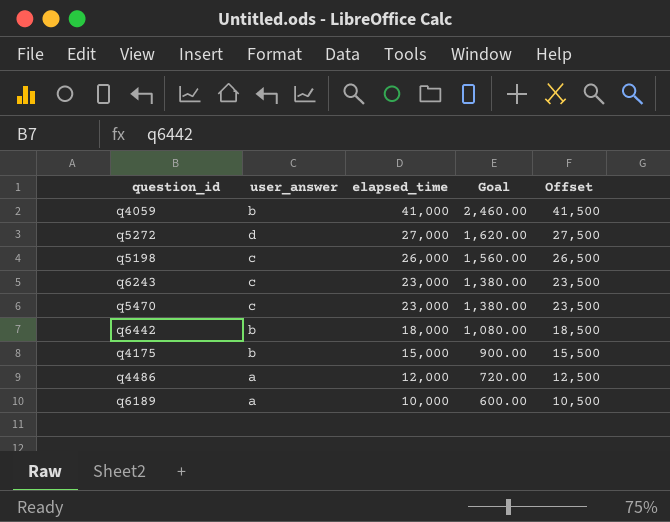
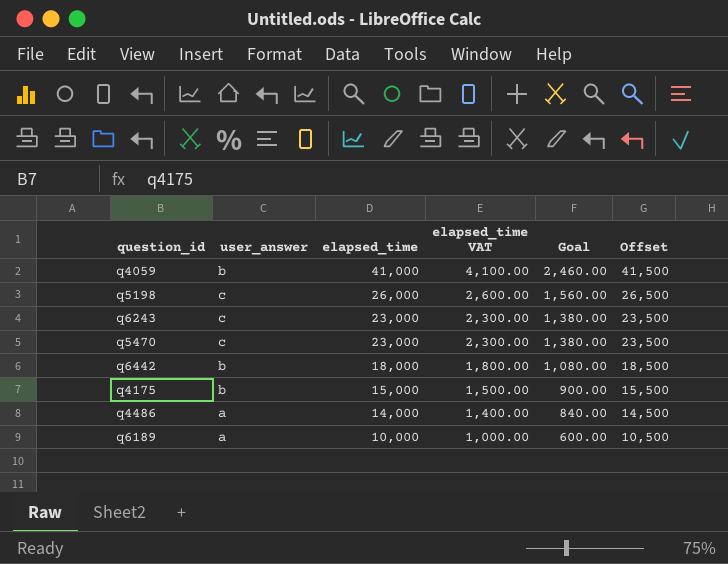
column elapsed_time VAT | formula: none -> [elapsed_time] * 0.1
row q5272: d | 27,000 | 1,620.00 | 27,500 -> none
q4486 | elapsed_time: 12,000 -> 14,000
q4486 | Goal: 720.00 -> 840.00
q4486 | Offset: 12,500 -> 14,500

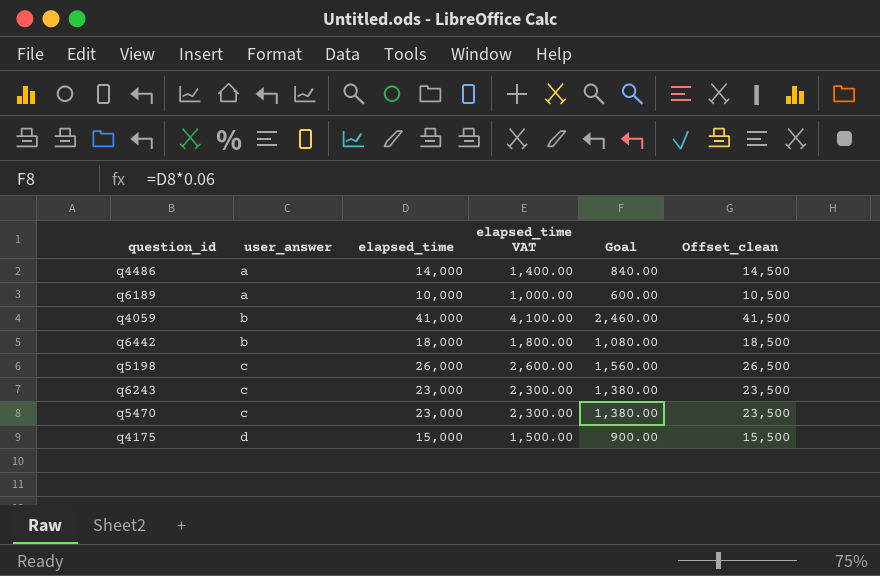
row order: elapsed_time descending -> user_answer ascending
column name: Offset -> Offset_clean
q4175 | user_answer: b -> d

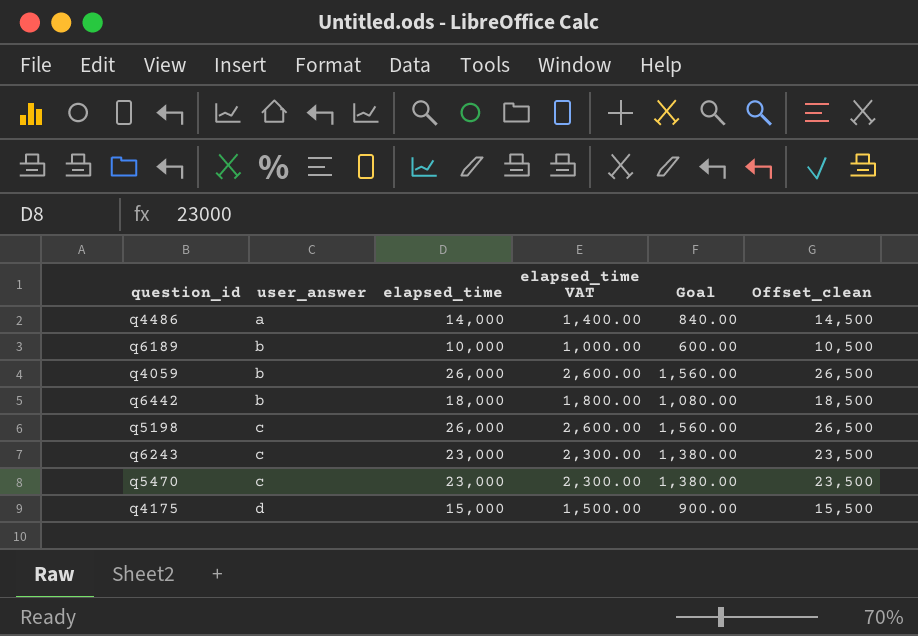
q6189 | user_answer: a -> b
q4059 | elapsed_time: 41,000 -> 26,000
q4059 | elapsed_time VAT: 4,100.00 -> 2,600.00
q4059 | Goal: 2,460.00 -> 1,560.00
q4059 | Offset_clean: 41,500 -> 26,500

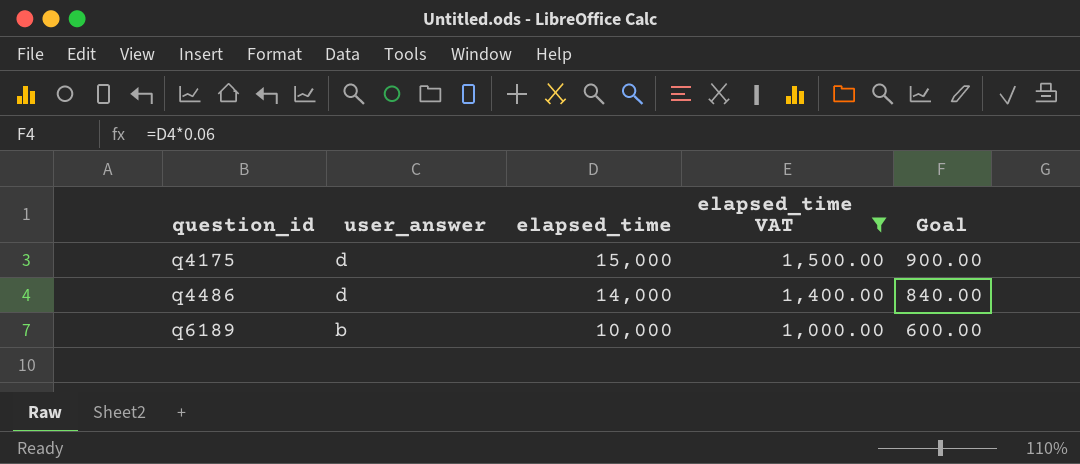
filter: none -> elapsed_time VAT <= 1,500.00
row order: user_answer ascending -> question_id ascending
column Offset_clean | formula: [elapsed_time] + 500 -> none
q4486 | user_answer: a -> d

